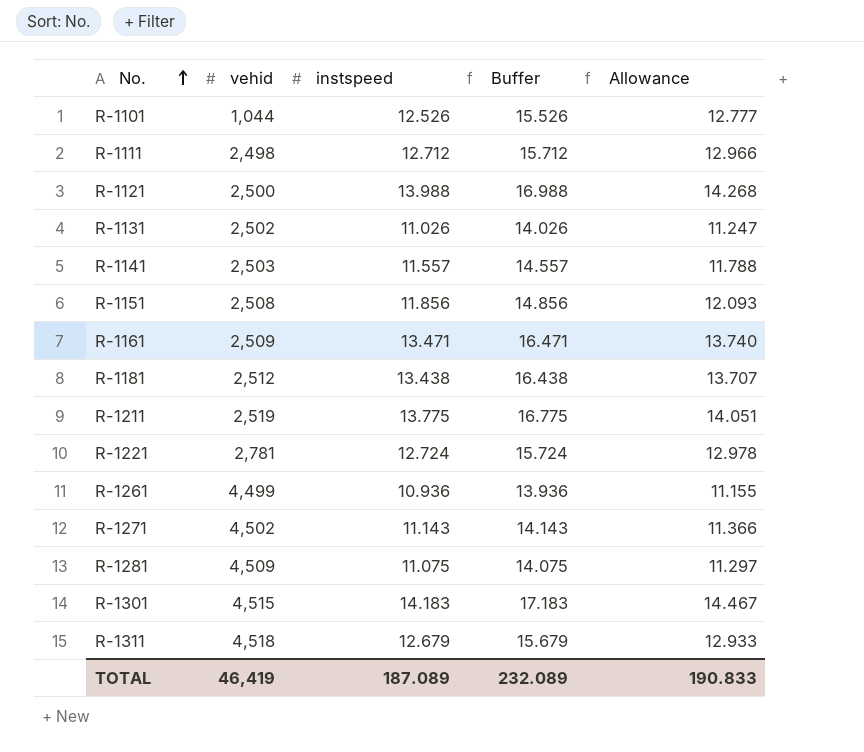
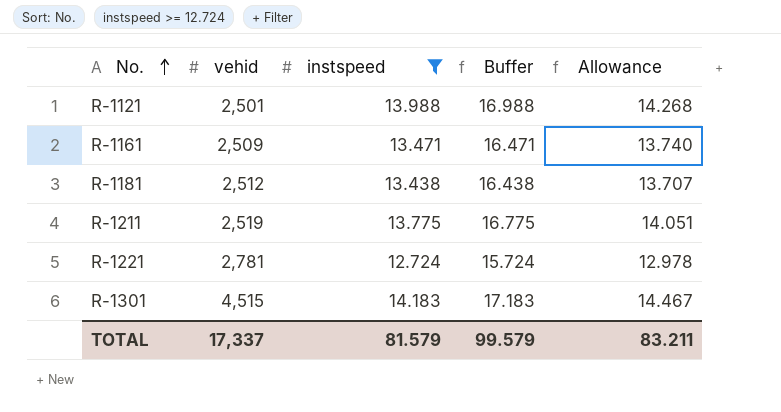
filter: none -> instspeed >= 12.724
R-1121 | vehid: 2,500 -> 2,501
TOTAL | vehid: 46,419 -> 17,337
TOTAL | instspeed: 187.089 -> 81.579
TOTAL | Buffer: 232.089 -> 99.579
TOTAL | Allowance: 190.833 -> 83.211

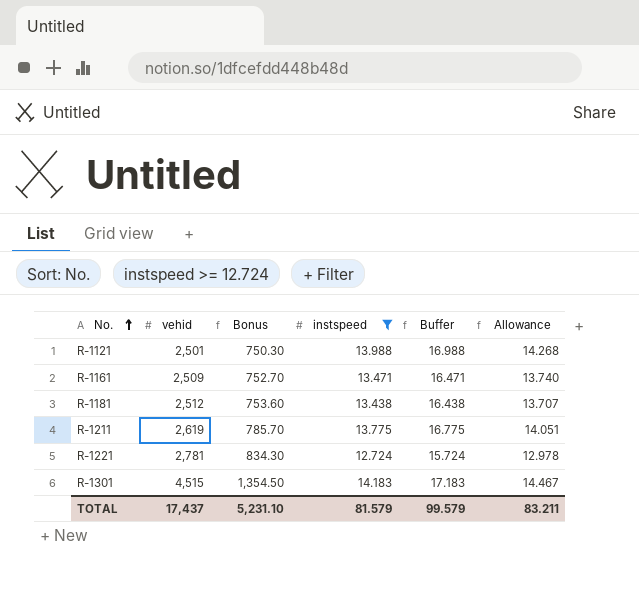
column Bonus | formula: none -> [vehid] * 0.3
R-1211 | vehid: 2,519 -> 2,619
TOTAL | vehid: 17,337 -> 17,437

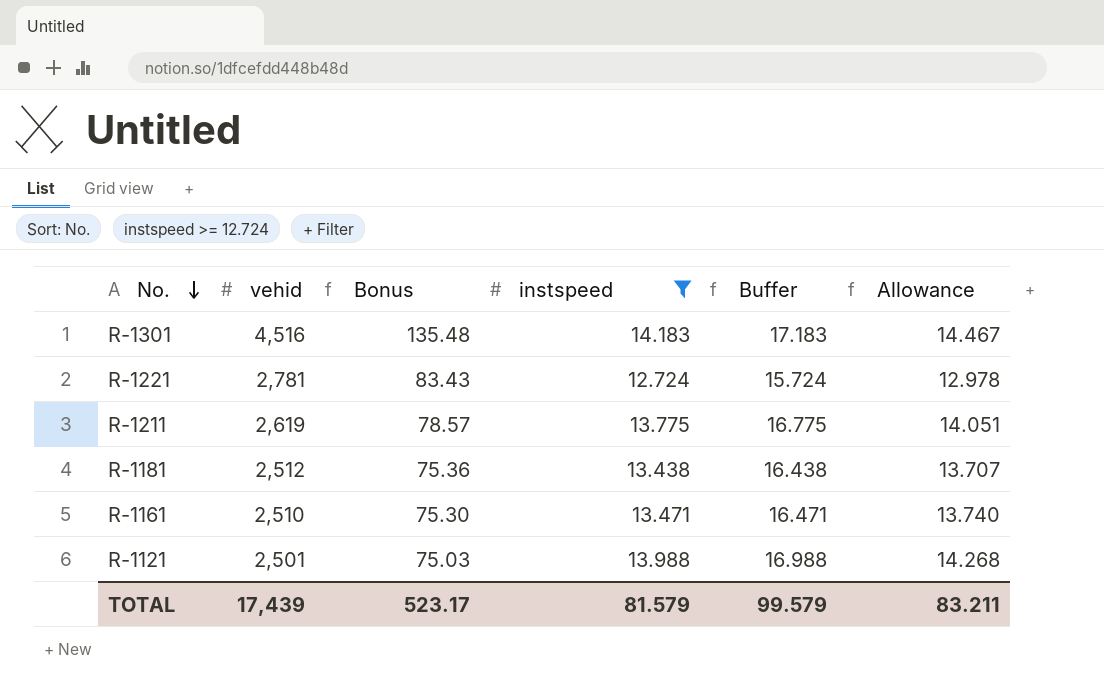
row order: No. ascending -> No. descending
column Bonus | formula: [vehid] * 0.3 -> [vehid] * 0.03
R-1301 | vehid: 4,515 -> 4,516
R-1161 | vehid: 2,509 -> 2,510
TOTAL | vehid: 17,437 -> 17,439
TOTAL | Bonus: 5,231.10 -> 523.17

